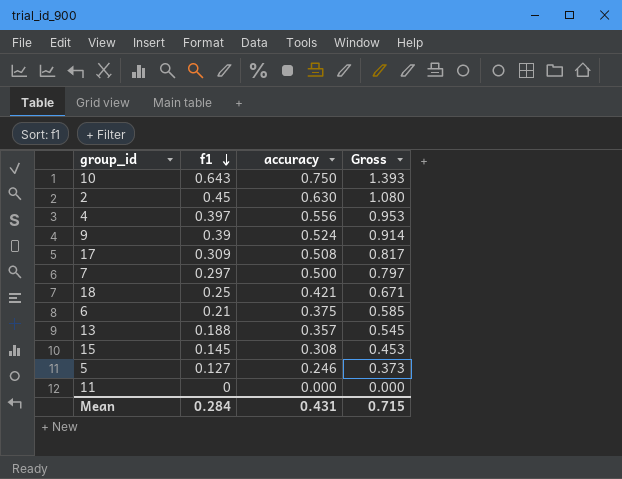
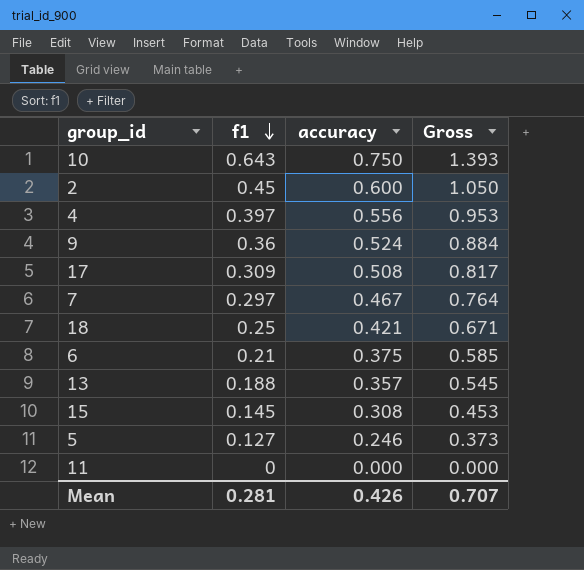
2 | accuracy: 0.630 -> 0.600
2 | Gross: 1.080 -> 1.050
9 | f1: 0.39 -> 0.36
9 | Gross: 0.914 -> 0.884
7 | accuracy: 0.500 -> 0.467
7 | Gross: 0.797 -> 0.764
Mean | f1: 0.284 -> 0.281
Mean | accuracy: 0.431 -> 0.426
Mean | Gross: 0.715 -> 0.707

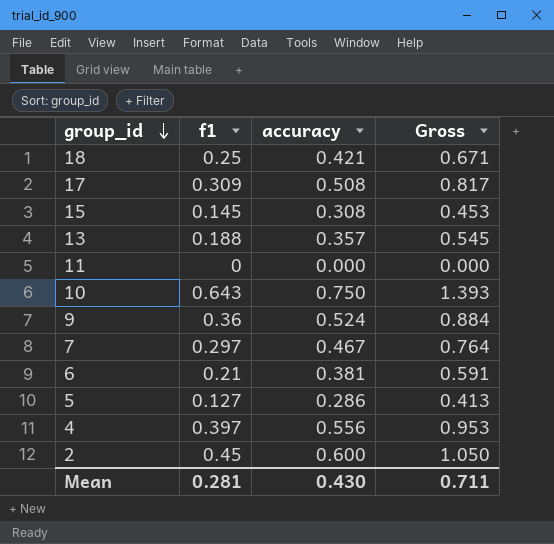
row order: f1 descending -> group_id descending
6 | accuracy: 0.375 -> 0.381
6 | Gross: 0.585 -> 0.591
5 | accuracy: 0.246 -> 0.286
5 | Gross: 0.373 -> 0.413
Mean | accuracy: 0.426 -> 0.430
Mean | Gross: 0.707 -> 0.711

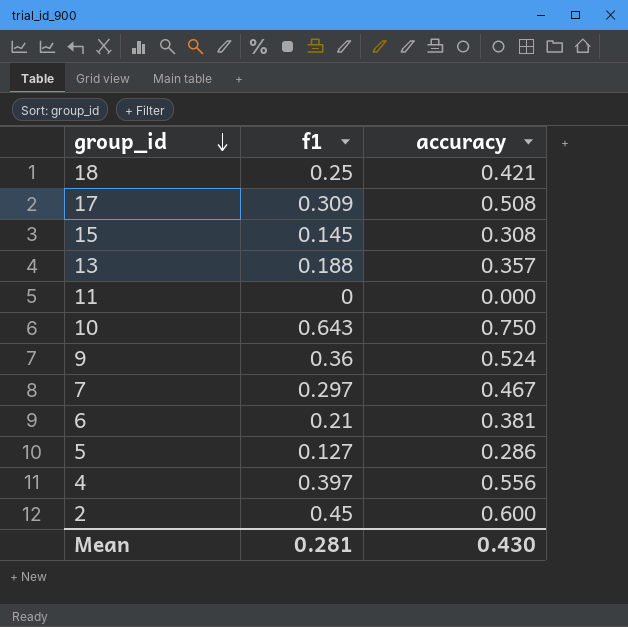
column Gross | formula: [f1] + [accuracy] -> none

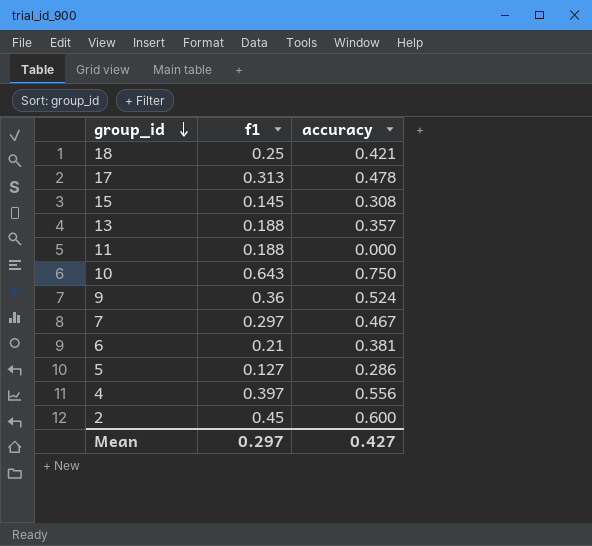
17 | f1: 0.309 -> 0.313
17 | accuracy: 0.508 -> 0.478
11 | f1: 0 -> 0.188
Mean | f1: 0.281 -> 0.297
Mean | accuracy: 0.430 -> 0.427

